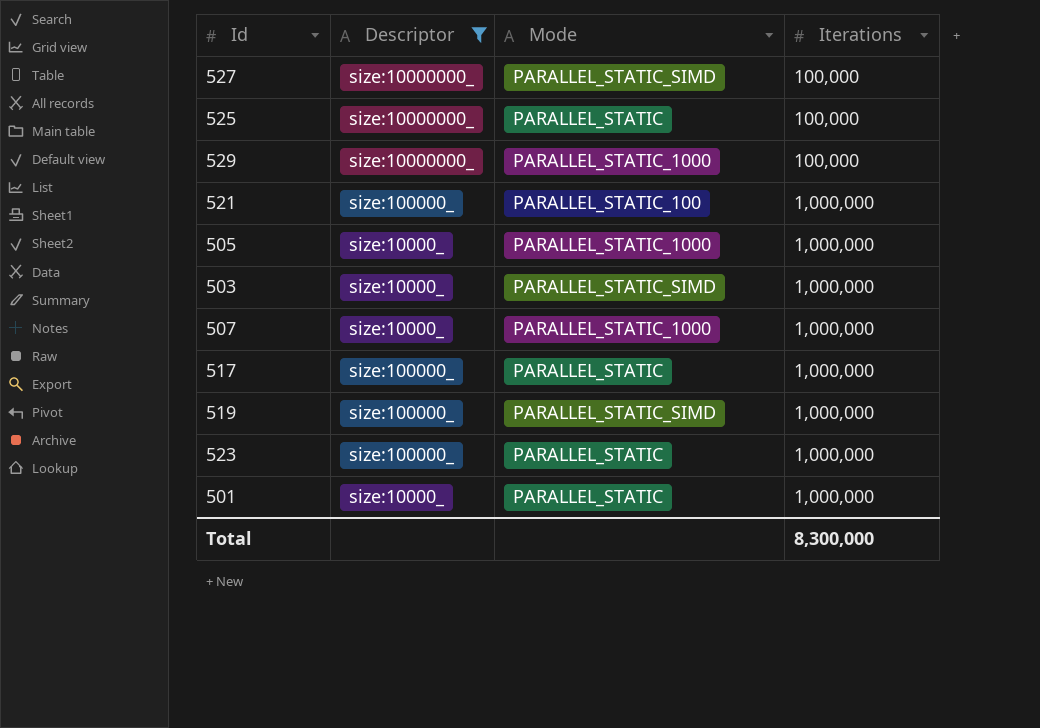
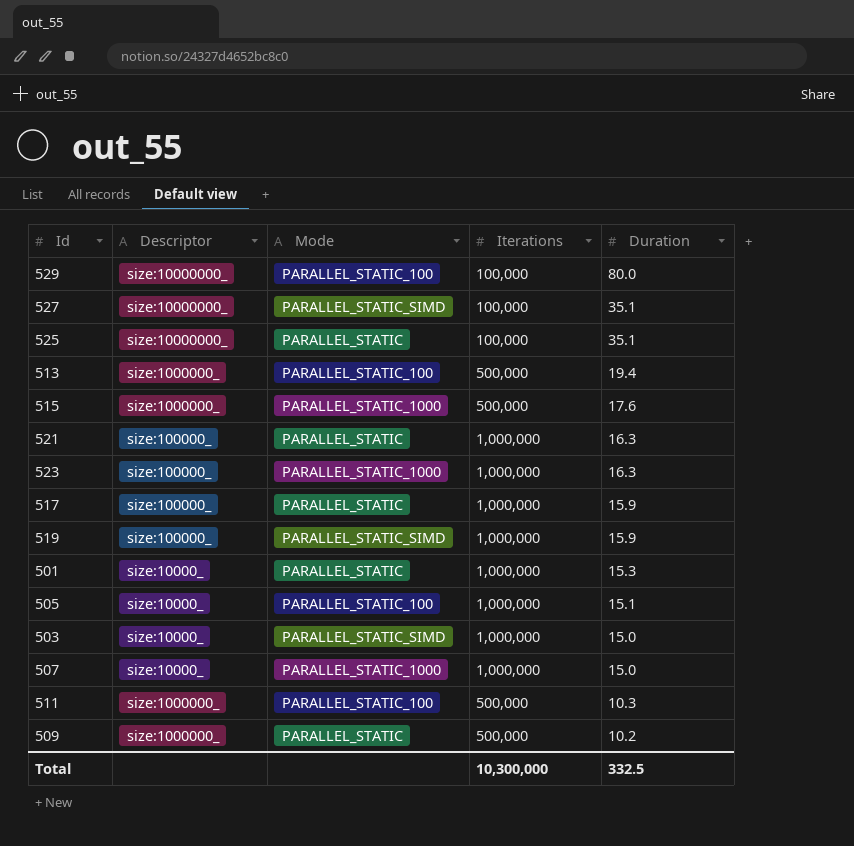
filter: Descriptor != size:1000000_ -> none
row order: Iterations ascending -> Duration descending
column Duration | position: none -> 5
529 | Mode: PARALLEL_STATIC_1000 -> PARALLEL_STATIC_100
521 | Mode: PARALLEL_STATIC_100 -> PARALLEL_STATIC
523 | Mode: PARALLEL_STATIC -> PARALLEL_STATIC_1000
505 | Mode: PARALLEL_STATIC_1000 -> PARALLEL_STATIC_100
Total | Iterations: 8,300,000 -> 10,300,000

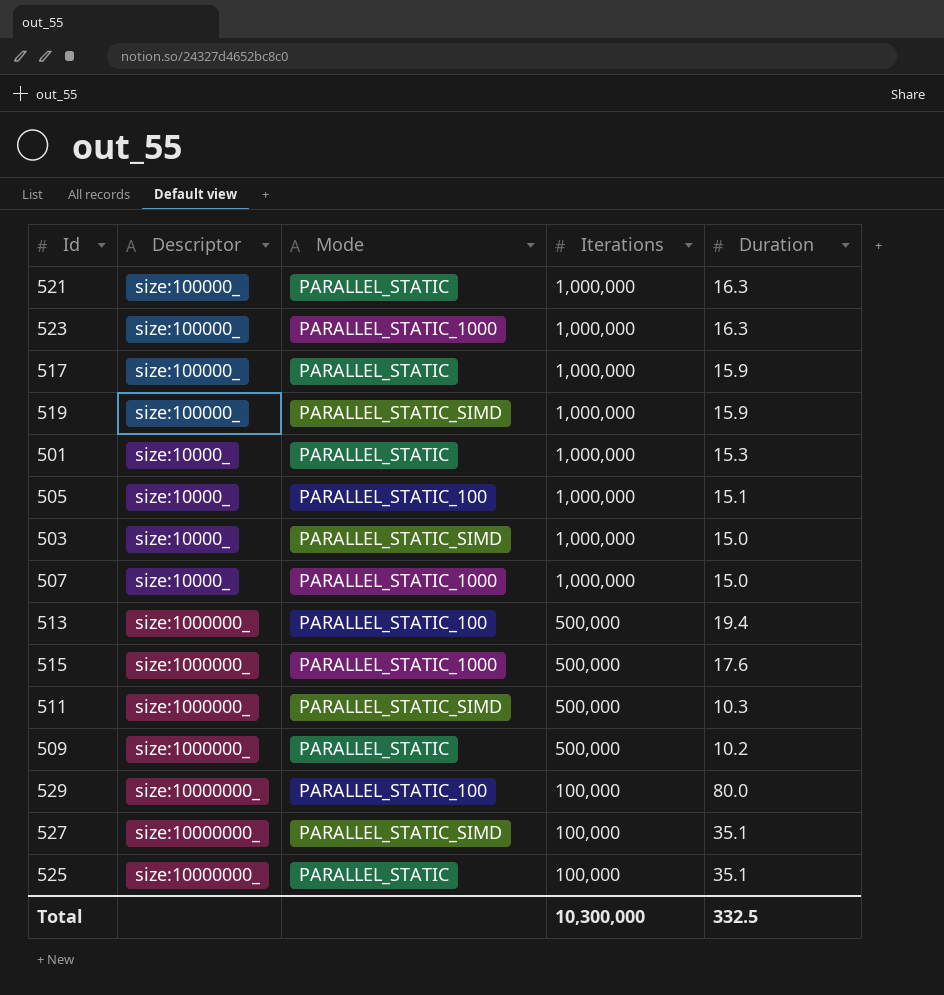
row order: Duration descending -> Iterations descending
511 | Mode: PARALLEL_STATIC_100 -> PARALLEL_STATIC_SIMD

